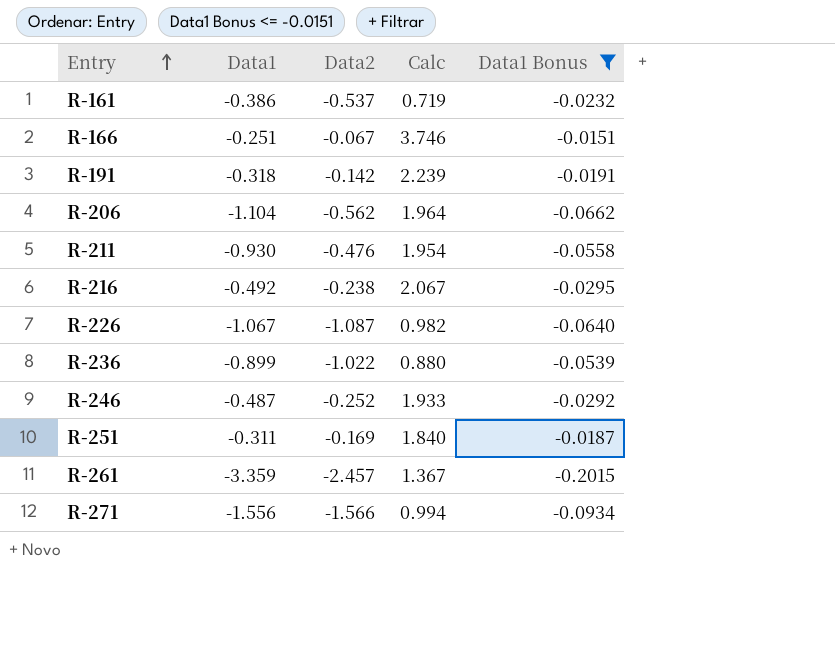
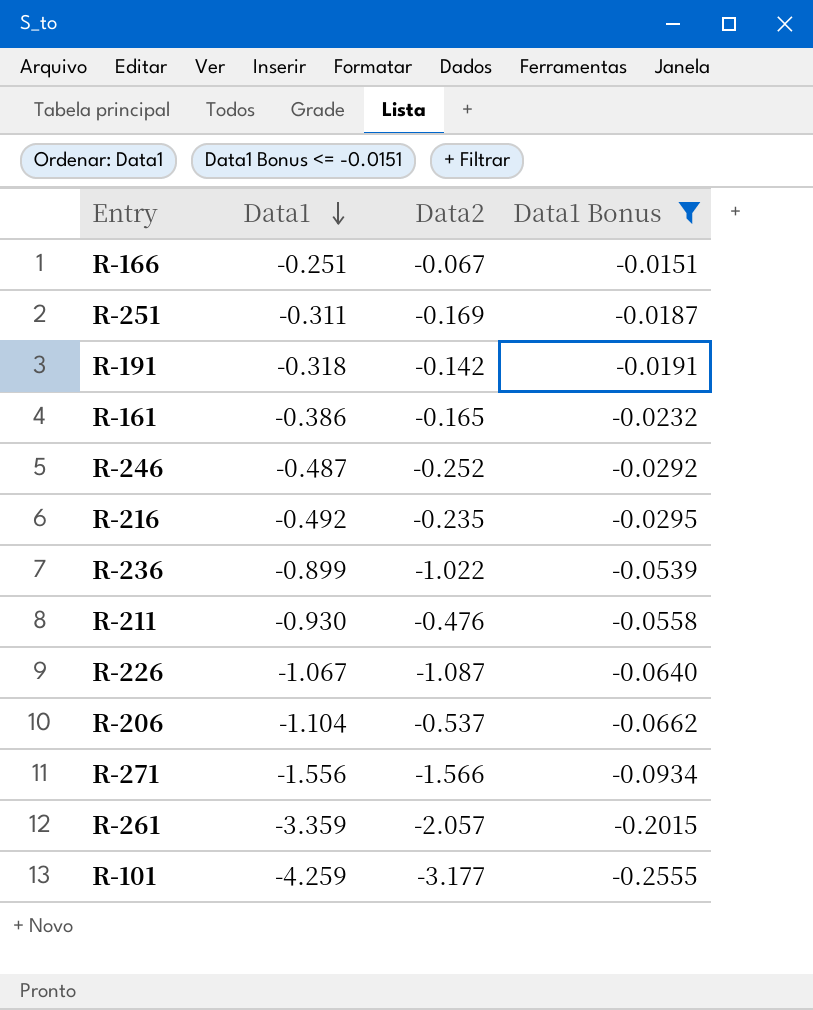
row order: Entry ascending -> Data1 descending
column Calc | formula: [Data1] / [Data2] -> none
R-161 | Data2: -0.537 -> -0.165
R-216 | Data2: -0.238 -> -0.235
R-206 | Data2: -0.562 -> -0.537
R-261 | Data2: -2.457 -> -2.057
row R-101: none -> -4.259 | -3.177 | -0.2555

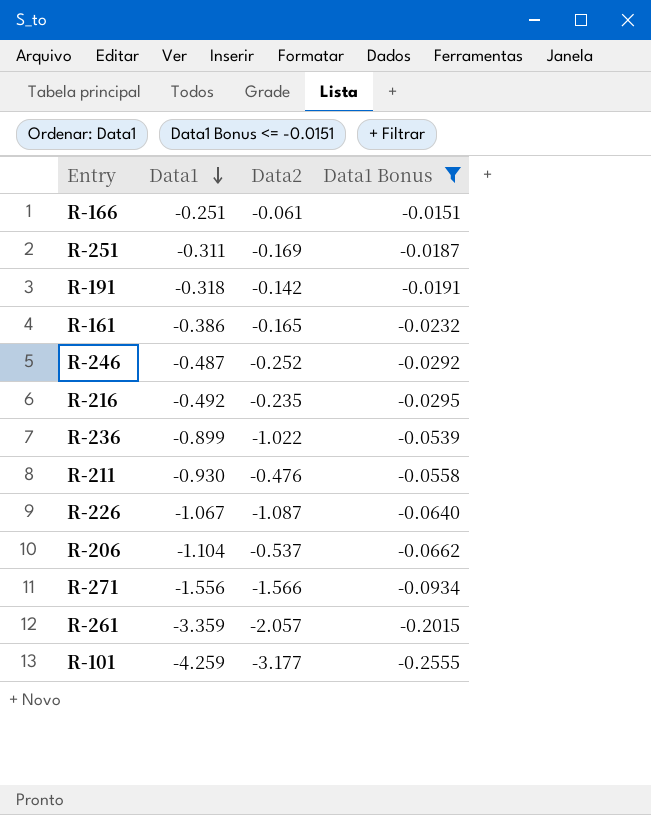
R-166 | Data2: -0.067 -> -0.061

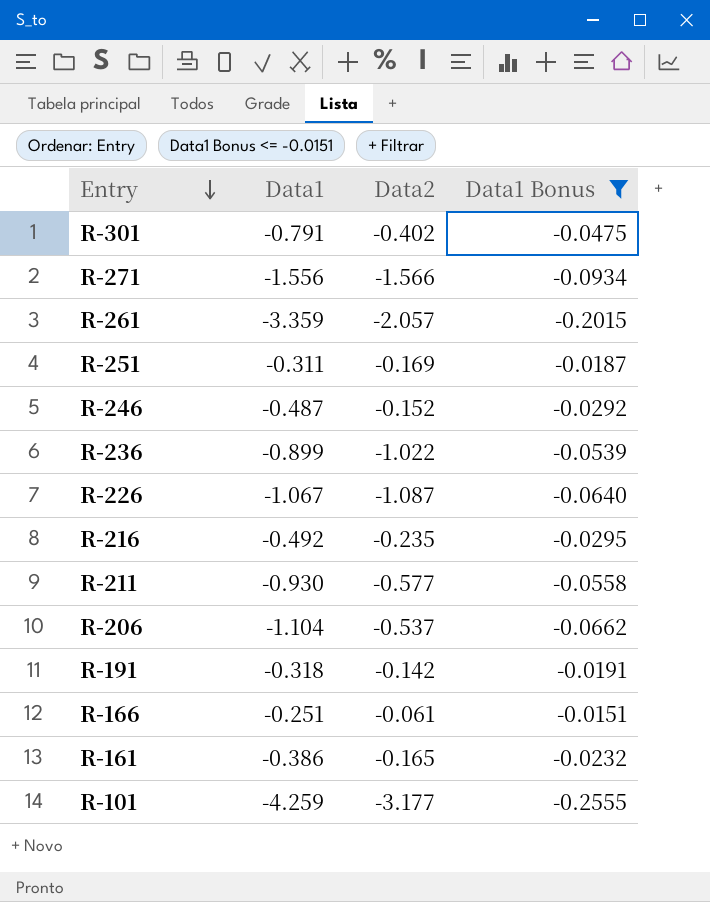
row order: Data1 descending -> Entry descending
row R-301: none -> -0.791 | -0.402 | -0.0475
R-246 | Data2: -0.252 -> -0.152
R-211 | Data2: -0.476 -> -0.577

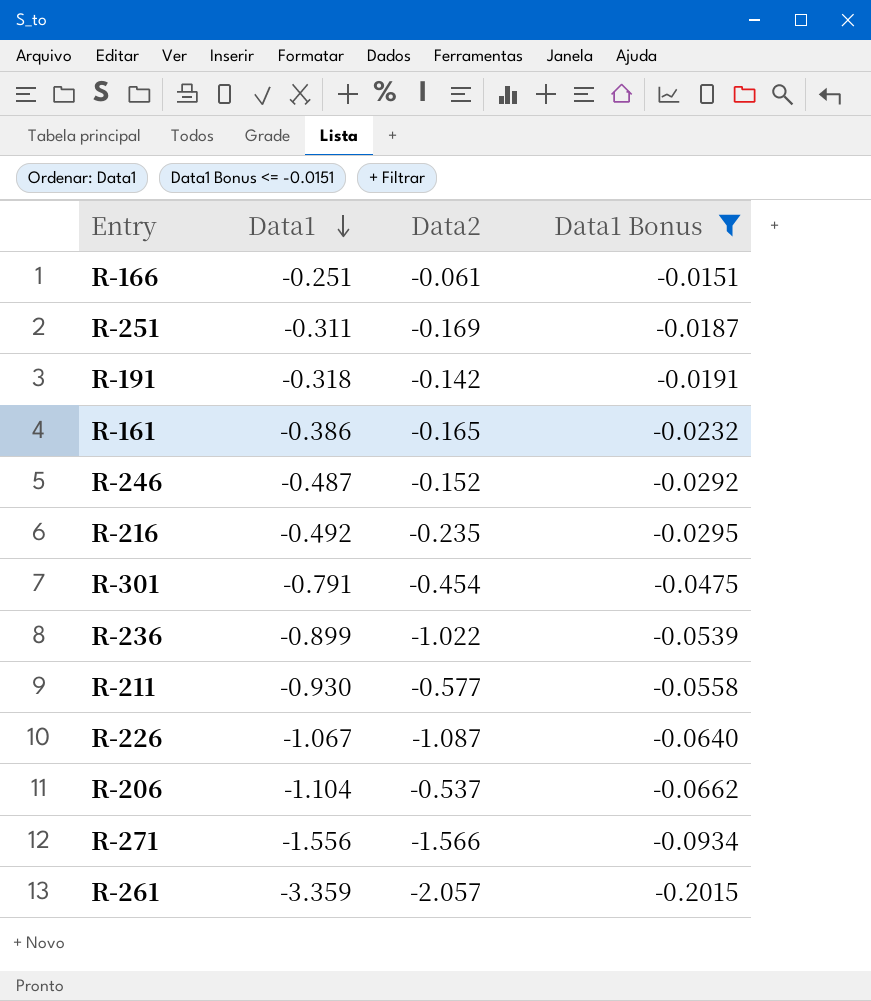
row order: Entry descending -> Data1 descending
row R-101: -4.259 | -3.177 | -0.2555 -> none
R-301 | Data2: -0.402 -> -0.454

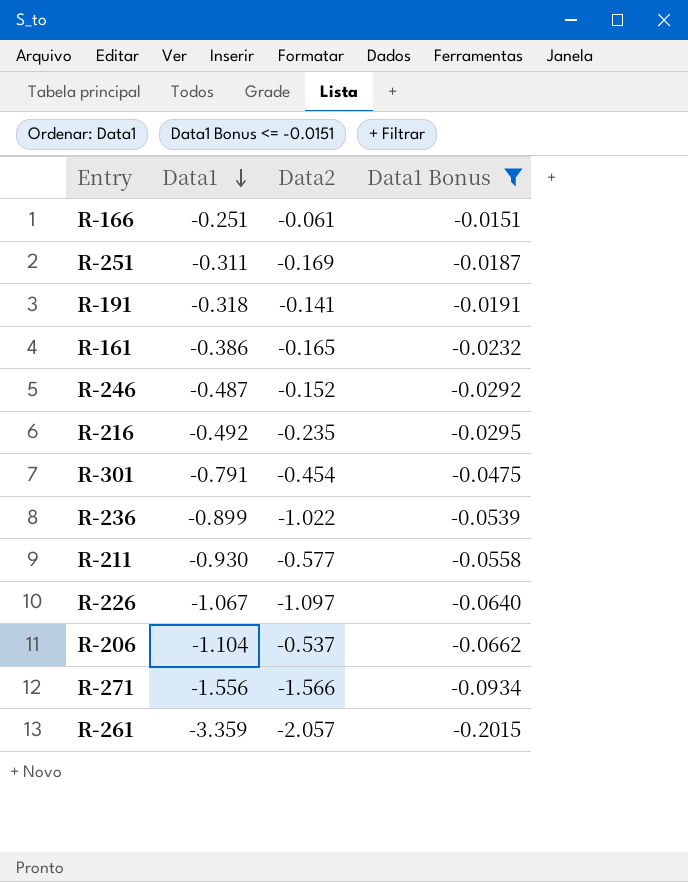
R-191 | Data2: -0.142 -> -0.141
R-226 | Data2: -1.087 -> -1.097

